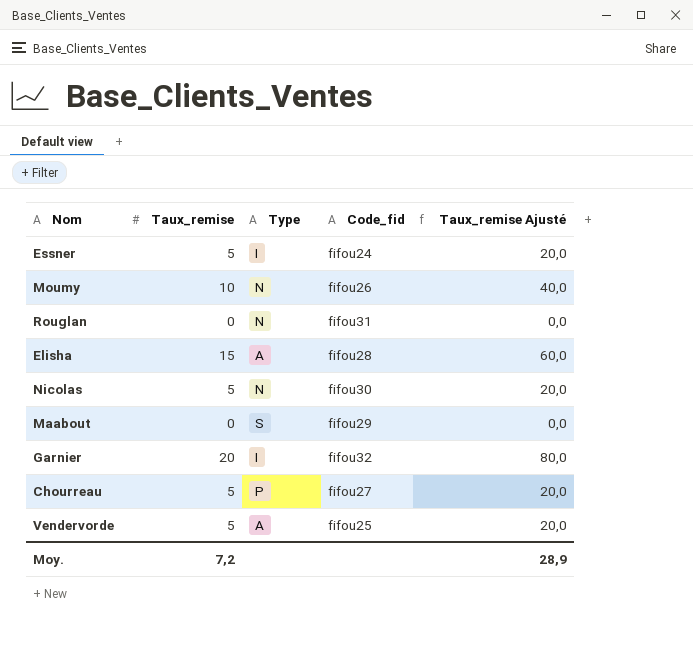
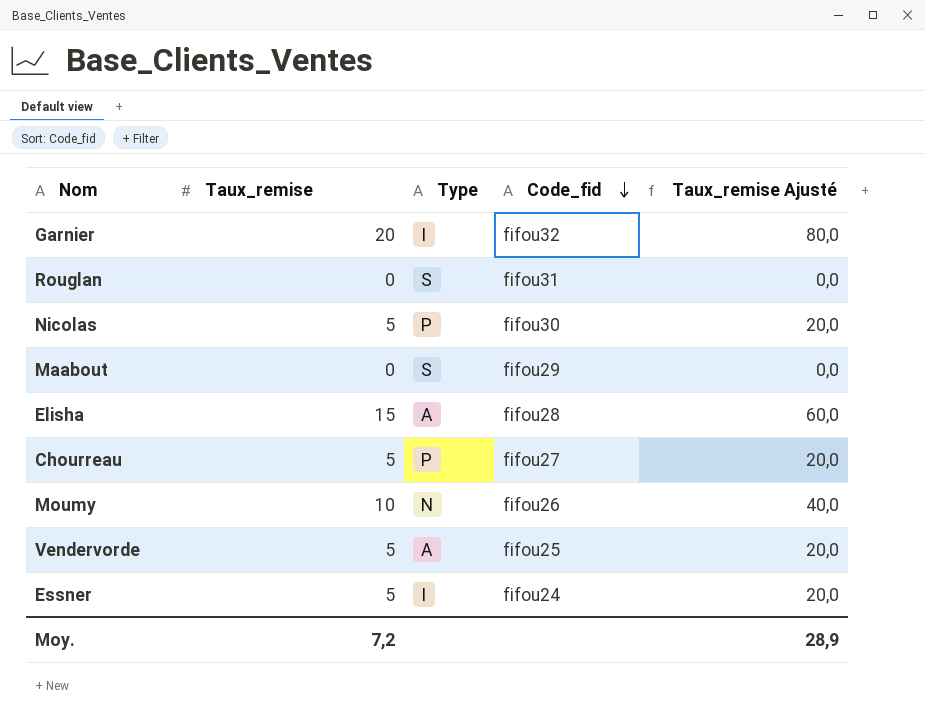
row order: none -> Code_fid descending
Rouglan | Type: N -> S
Nicolas | Type: N -> P

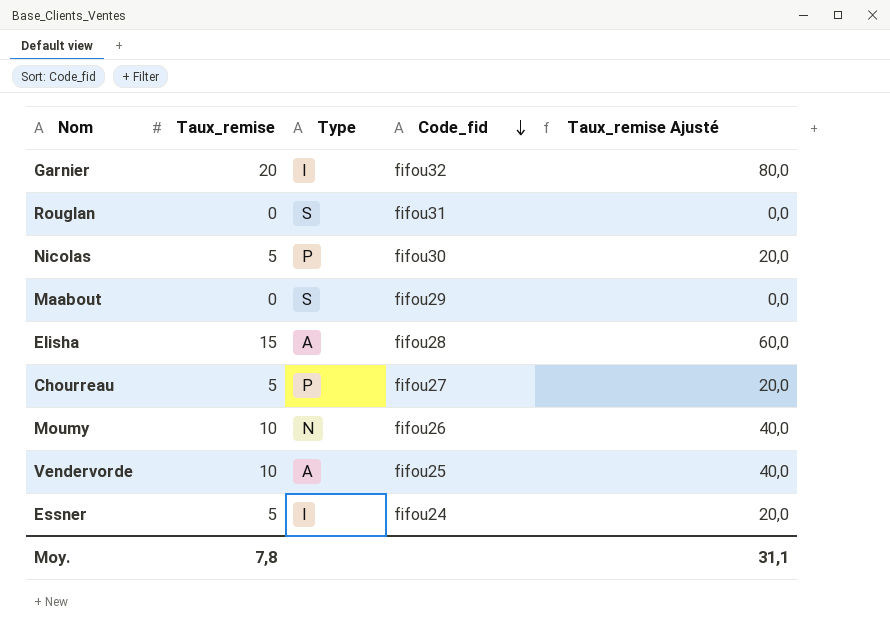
Vendervorde | Taux_remise: 5 -> 10
Vendervorde | Taux_remise Ajusté: 20,0 -> 40,0
Moy. | Taux_remise: 7,2 -> 7,8
Moy. | Taux_remise Ajusté: 28,9 -> 31,1

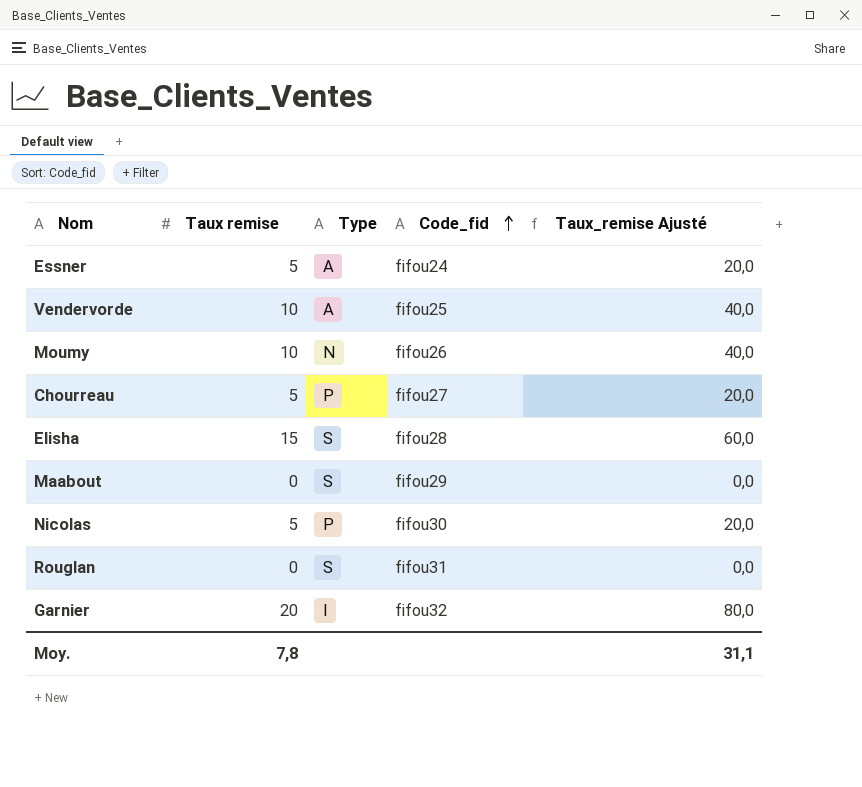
row order: Code_fid descending -> Code_fid ascending
column name: Taux_remise -> Taux remise
Essner | Type: I -> A
Elisha | Type: A -> S

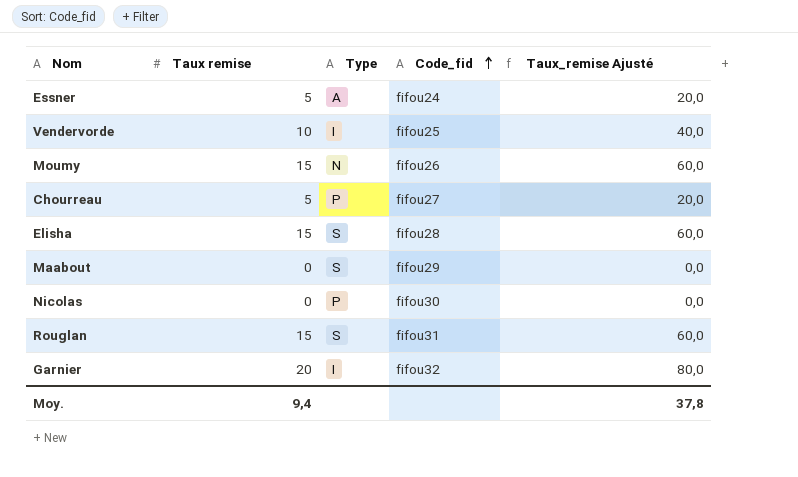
Vendervorde | Type: A -> I
Moumy | Taux remise: 10 -> 15
Moumy | Taux_remise Ajusté: 40,0 -> 60,0
Nicolas | Taux remise: 5 -> 0
Nicolas | Taux_remise Ajusté: 20,0 -> 0,0
Rouglan | Taux remise: 0 -> 15
Rouglan | Taux_remise Ajusté: 0,0 -> 60,0
Moy. | Taux remise: 7,8 -> 9,4
Moy. | Taux_remise Ajusté: 31,1 -> 37,8

